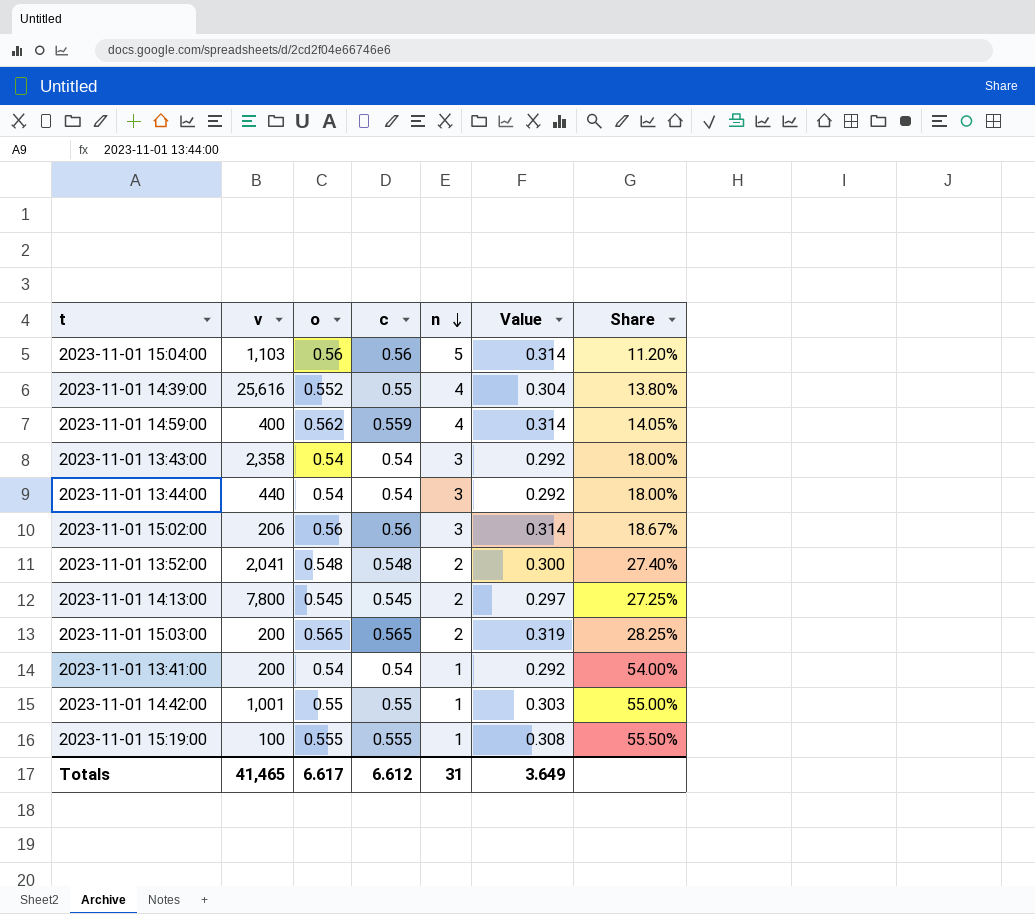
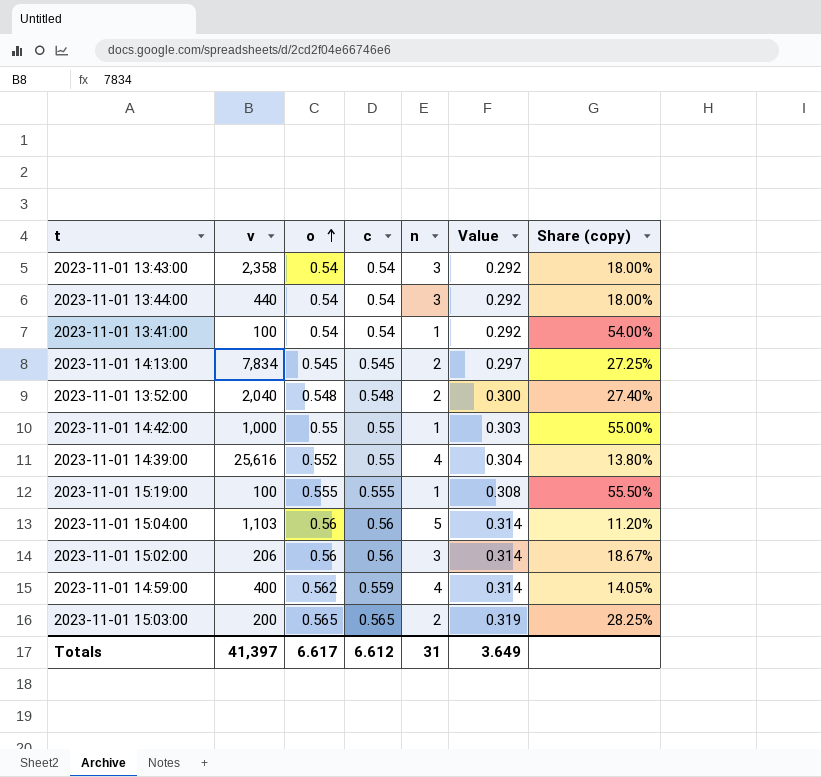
row order: n descending -> o ascending
column name: Share -> Share (copy)
2023-11-01 13:41:00 | v: 200 -> 100
2023-11-01 14:13:00 | v: 7,800 -> 7,834
2023-11-01 13:52:00 | v: 2,041 -> 2,040
2023-11-01 14:42:00 | v: 1,001 -> 1,000
Totals | v: 41,465 -> 41,397

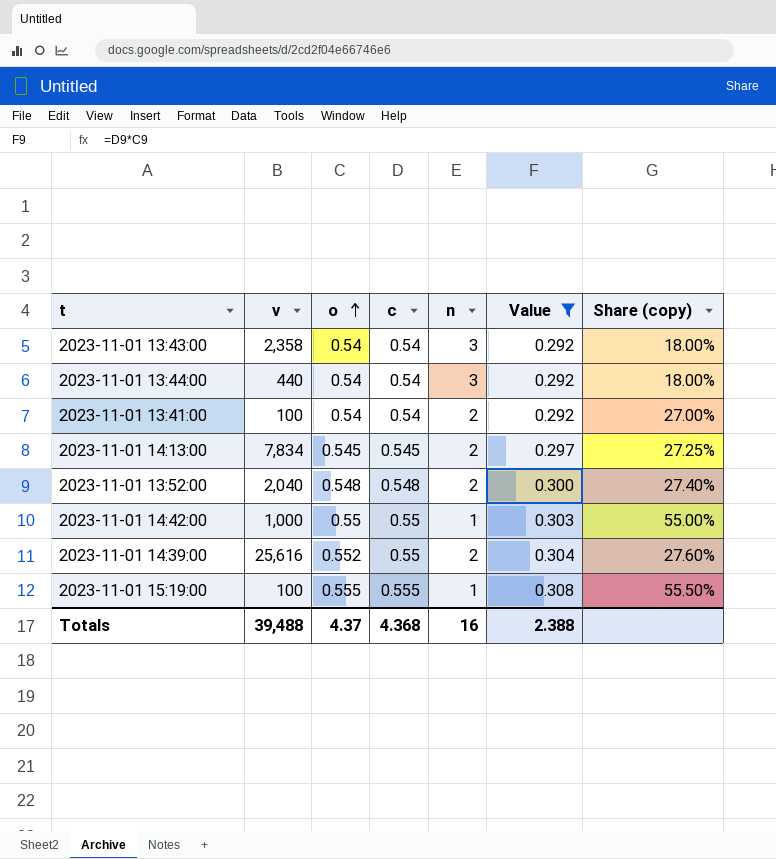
filter: none -> Value <= 0.308
2023-11-01 13:41:00 | n: 1 -> 2
2023-11-01 13:41:00 | Share (copy): 54.00% -> 27.00%
2023-11-01 14:39:00 | n: 4 -> 2
2023-11-01 14:39:00 | Share (copy): 13.80% -> 27.60%
Totals | v: 41,397 -> 39,488
Totals | o: 6.617 -> 4.37
Totals | c: 6.612 -> 4.368
Totals | n: 31 -> 16
Totals | Value: 3.649 -> 2.388

